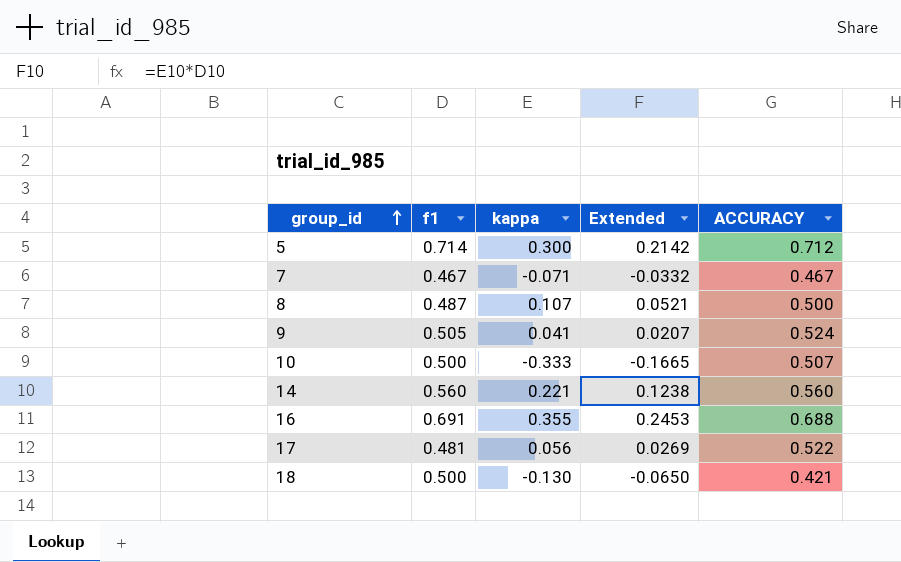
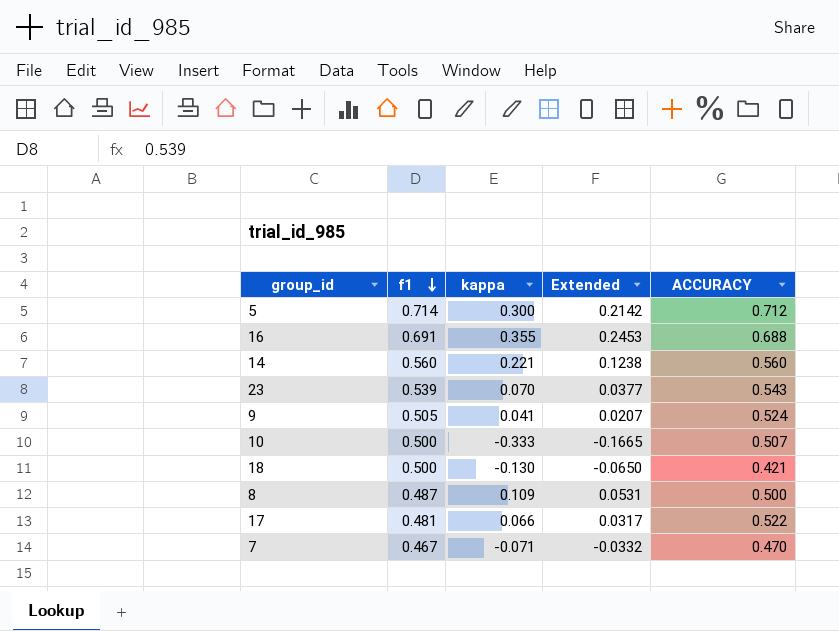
row order: group_id ascending -> f1 descending
row 23: none -> 0.539 | 0.070 | 0.0377 | 0.543
8 | kappa: 0.107 -> 0.109
8 | Extended: 0.0521 -> 0.0531
17 | kappa: 0.056 -> 0.066
17 | Extended: 0.0269 -> 0.0317
7 | ACCURACY: 0.467 -> 0.470

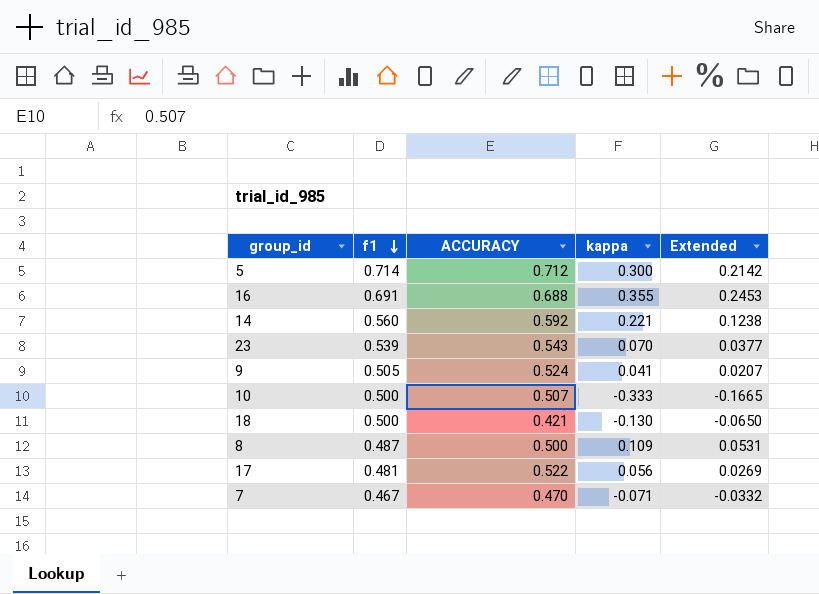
column ACCURACY | position: 5 -> 3
14 | ACCURACY: 0.560 -> 0.592
17 | kappa: 0.066 -> 0.056
17 | Extended: 0.0317 -> 0.0269

